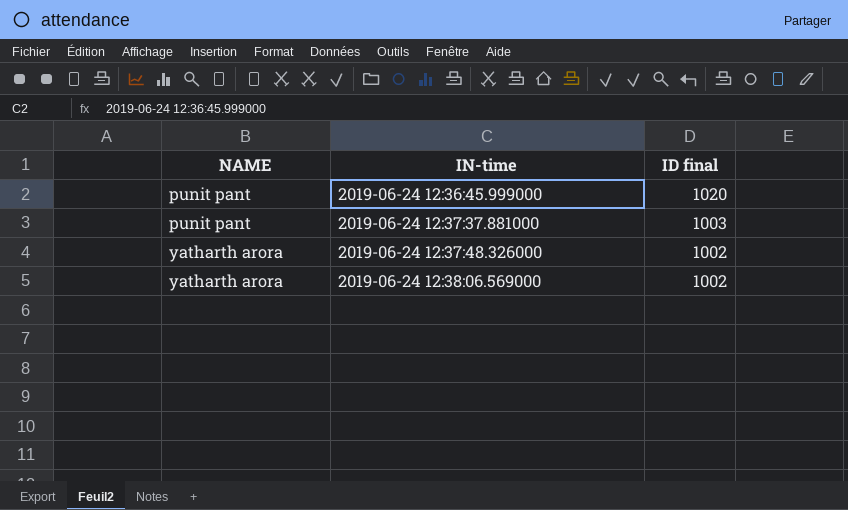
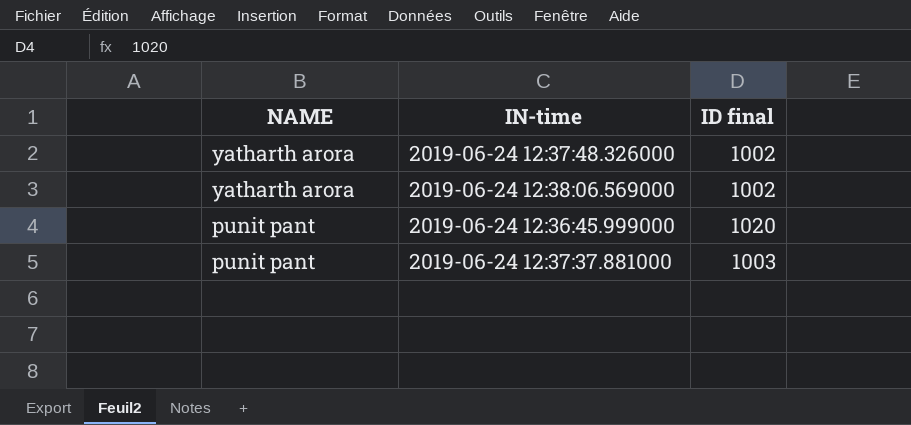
row order: NAME ascending -> NAME descending

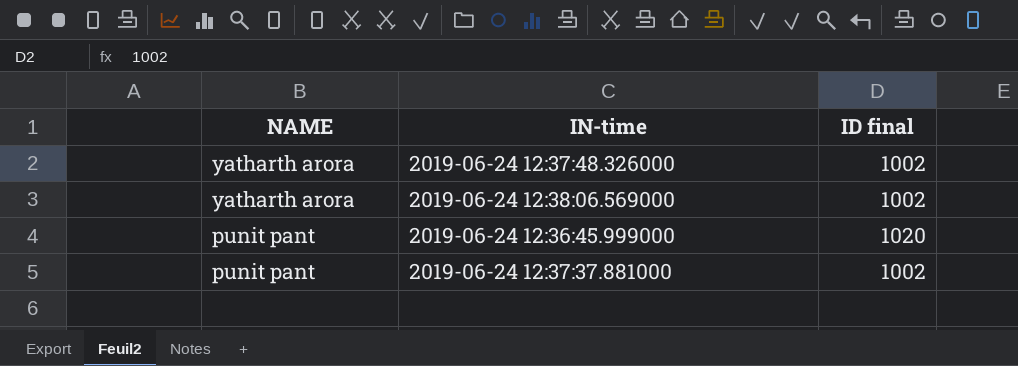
2019-06-24 12:37:37.881000 | ID final: 1003 -> 1002

